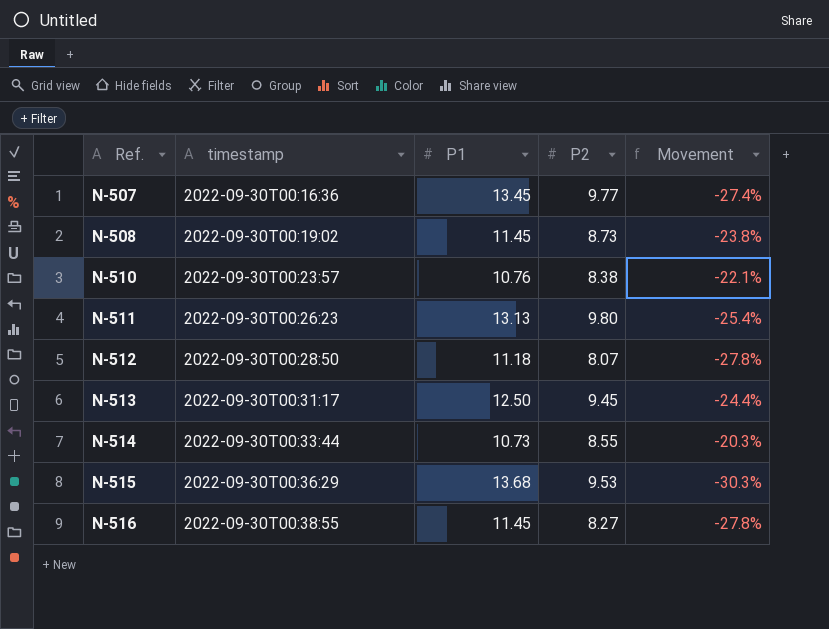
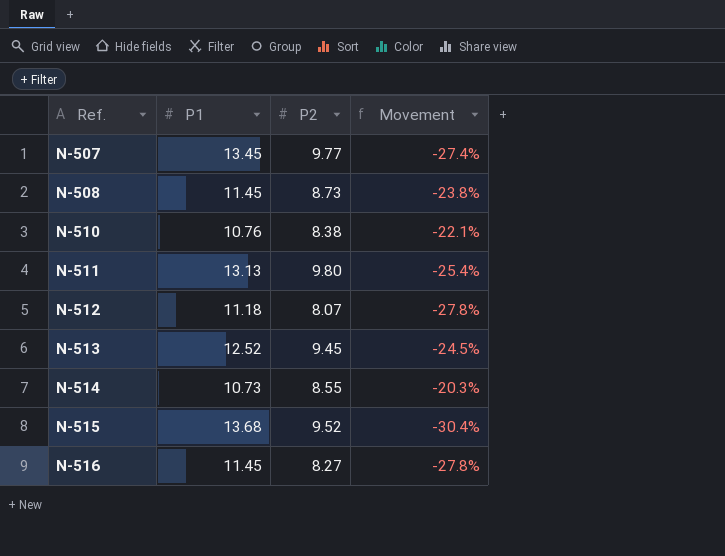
column timestamp | position: 2 -> none
N-513 | P1: 12.50 -> 12.52
N-513 | Movement: -24.4% -> -24.5%
N-515 | P2: 9.53 -> 9.52
N-515 | Movement: -30.3% -> -30.4%

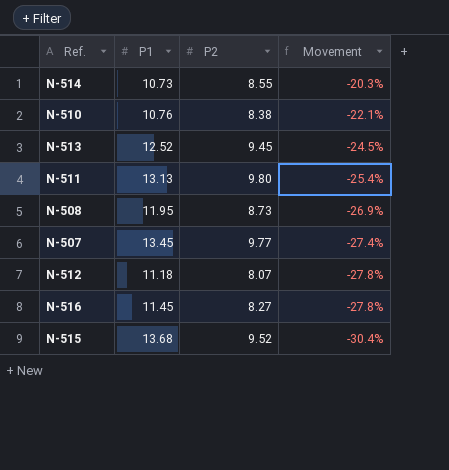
row order: Ref. ascending -> Movement descending
N-508 | P1: 11.45 -> 11.95
N-508 | Movement: -23.8% -> -26.9%

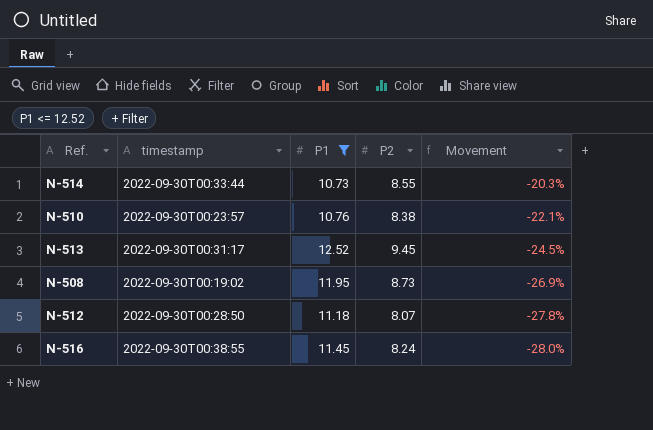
filter: none -> P1 <= 12.52
column timestamp | position: none -> 2
N-516 | P2: 8.27 -> 8.24
N-516 | Movement: -27.8% -> -28.0%

